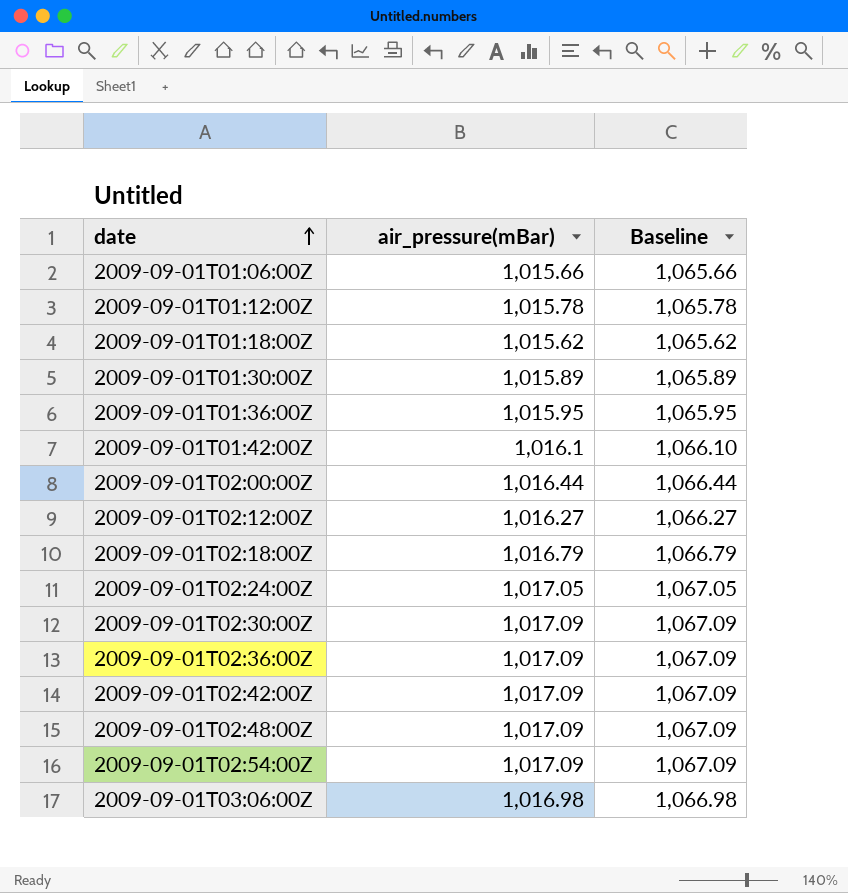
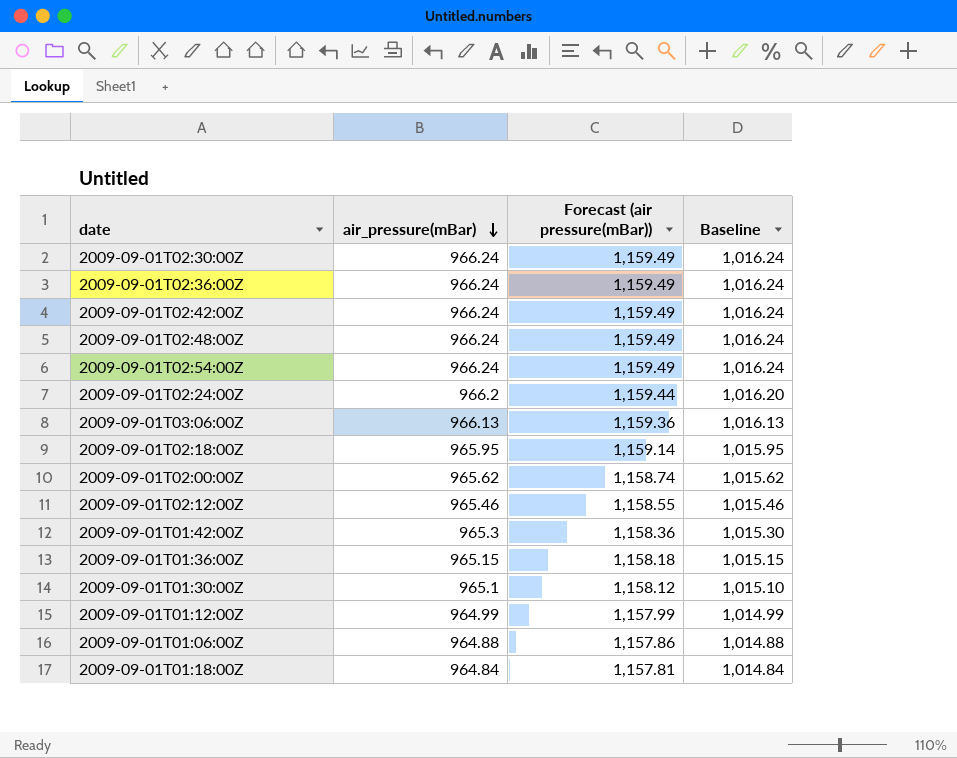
row order: date ascending -> air_pressure(mBar) descending
column Forecast (air pressure(mBar)) | formula: none -> [air_pressure(mBar)] * 1.2
2009-09-01T02:30:00Z | air_pressure(mBar): 1,017.09 -> 966.24
2009-09-01T02:30:00Z | Baseline: 1,067.09 -> 1,016.24
2009-09-01T02:36:00Z | air_pressure(mBar): 1,017.09 -> 966.24
2009-09-01T02:36:00Z | Baseline: 1,067.09 -> 1,016.24
2009-09-01T02:42:00Z | air_pressure(mBar): 1,017.09 -> 966.24
2009-09-01T02:42:00Z | Baseline: 1,067.09 -> 1,016.24
2009-09-01T02:48:00Z | air_pressure(mBar): 1,017.09 -> 966.24
2009-09-01T02:48:00Z | Baseline: 1,067.09 -> 1,016.24
2009-09-01T02:54:00Z | air_pressure(mBar): 1,017.09 -> 966.24
2009-09-01T02:54:00Z | Baseline: 1,067.09 -> 1,016.24
2009-09-01T02:24:00Z | air_pressure(mBar): 1,017.05 -> 966.2
2009-09-01T02:24:00Z | Baseline: 1,067.05 -> 1,016.20
2009-09-01T03:06:00Z | air_pressure(mBar): 1,016.98 -> 966.13
2009-09-01T03:06:00Z | Baseline: 1,066.98 -> 1,016.13
2009-09-01T02:18:00Z | air_pressure(mBar): 1,016.79 -> 965.95
2009-09-01T02:18:00Z | Baseline: 1,066.79 -> 1,015.95
2009-09-01T02:00:00Z | air_pressure(mBar): 1,016.44 -> 965.62
2009-09-01T02:00:00Z | Baseline: 1,066.44 -> 1,015.62
2009-09-01T02:12:00Z | air_pressure(mBar): 1,016.27 -> 965.46
2009-09-01T02:12:00Z | Baseline: 1,066.27 -> 1,015.46
2009-09-01T01:42:00Z | air_pressure(mBar): 1,016.1 -> 965.3
2009-09-01T01:42:00Z | Baseline: 1,066.10 -> 1,015.30
2009-09-01T01:36:00Z | air_pressure(mBar): 1,015.95 -> 965.15
2009-09-01T01:36:00Z | Baseline: 1,065.95 -> 1,015.15
2009-09-01T01:30:00Z | air_pressure(mBar): 1,015.89 -> 965.1
2009-09-01T01:30:00Z | Baseline: 1,065.89 -> 1,015.10
2009-09-01T01:12:00Z | air_pressure(mBar): 1,015.78 -> 964.99
2009-09-01T01:12:00Z | Baseline: 1,065.78 -> 1,014.99
2009-09-01T01:06:00Z | air_pressure(mBar): 1,015.66 -> 964.88
2009-09-01T01:06:00Z | Baseline: 1,065.66 -> 1,014.88
2009-09-01T01:18:00Z | air_pressure(mBar): 1,015.62 -> 964.84
2009-09-01T01:18:00Z | Baseline: 1,065.62 -> 1,014.84

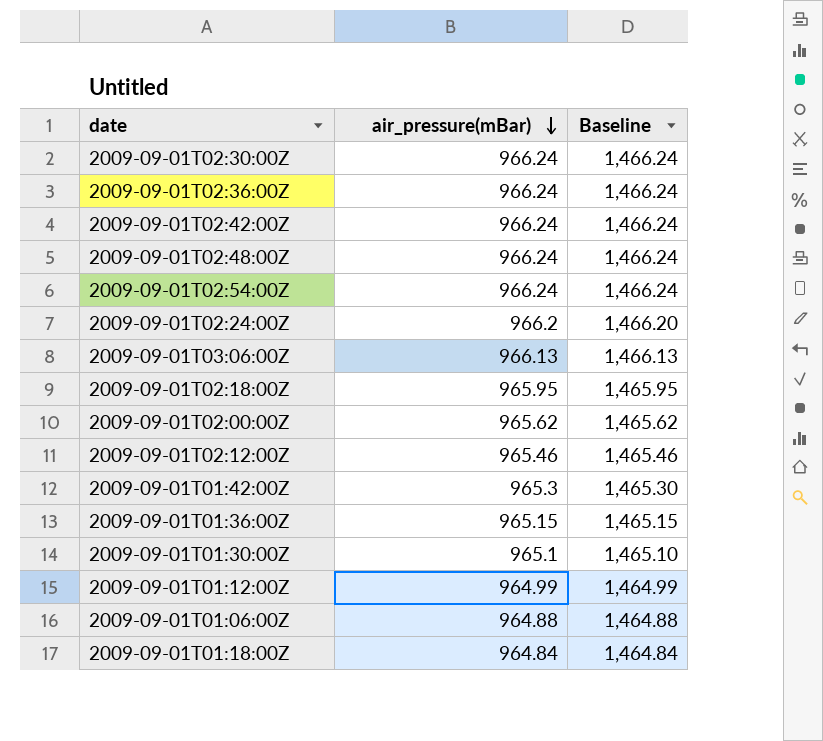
column Forecast (air pressure(mBar)) | formula: [air_pressure(mBar)] * 1.2 -> none
column Baseline | formula: [air_pressure(mBar)] + 50 -> [air_pressure(mBar)] + 500

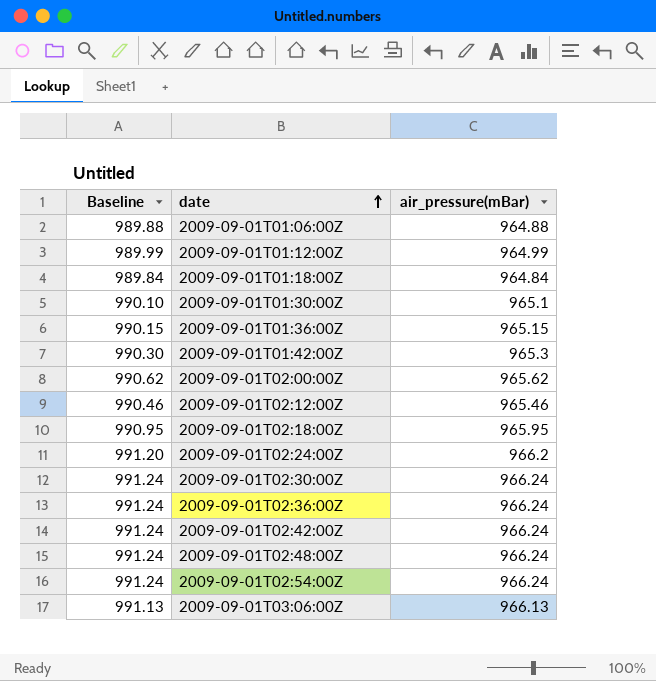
row order: air_pressure(mBar) descending -> date ascending
column Baseline | formula: [air_pressure(mBar)] + 500 -> [air_pressure(mBar)] + 25
column Baseline | position: 3 -> 1

